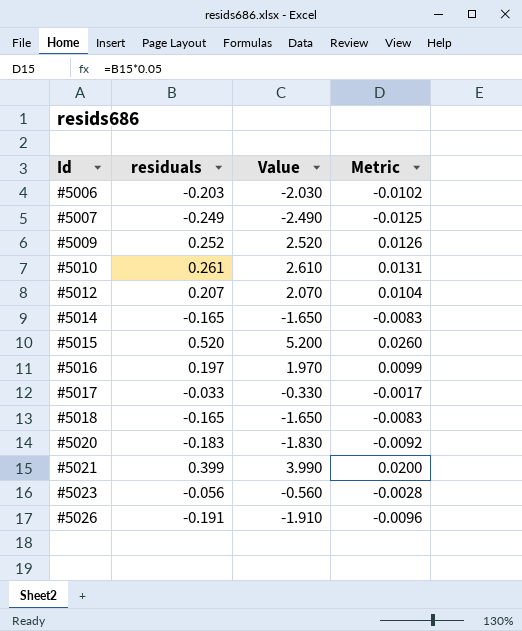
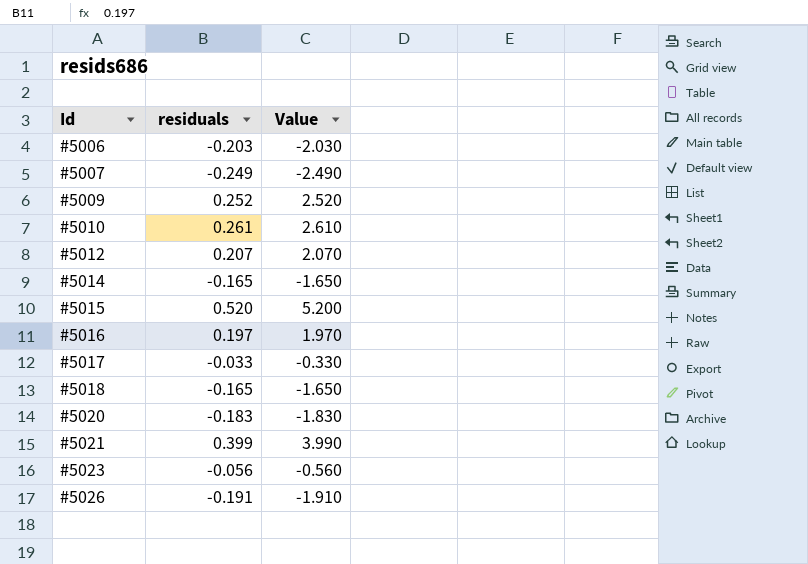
column Metric | formula: [residuals] * 0.05 -> none

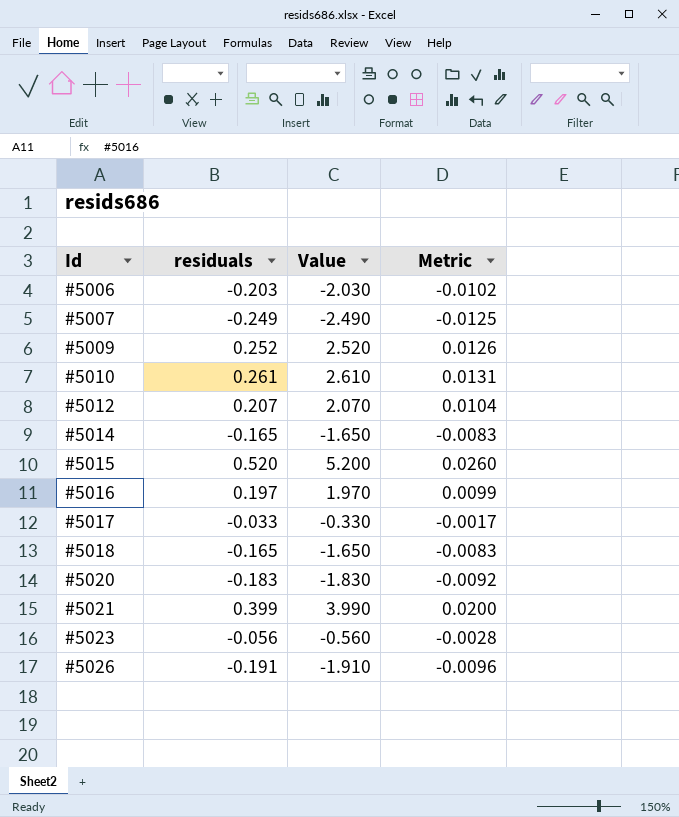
column Metric | formula: none -> [residuals] * 0.05

